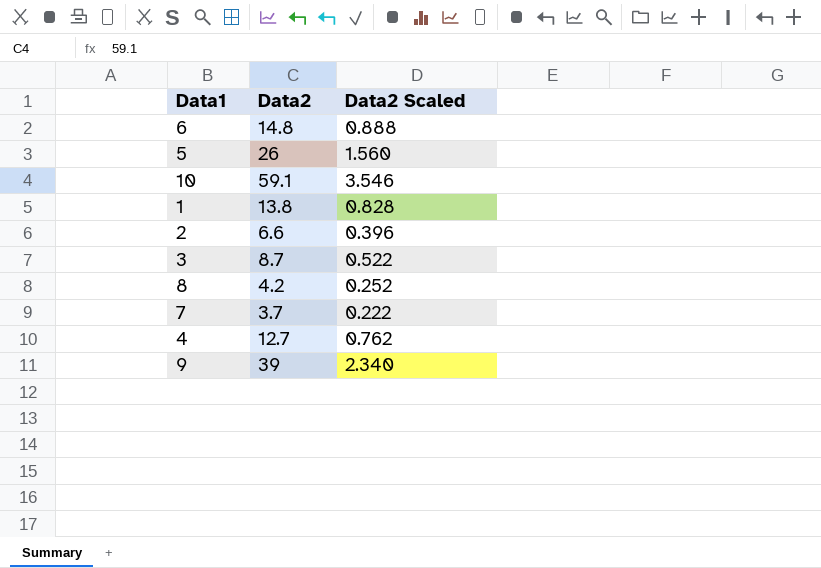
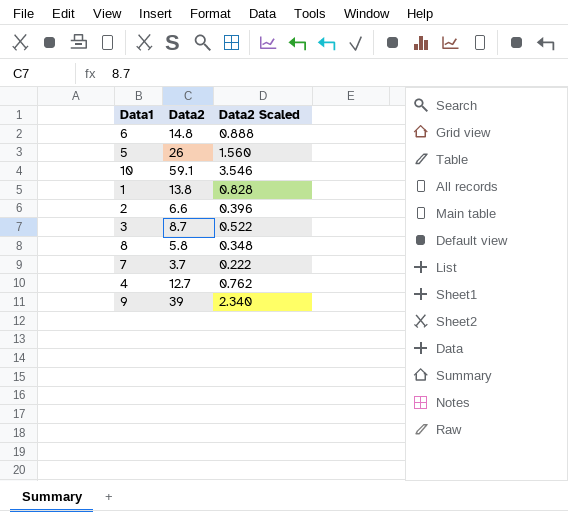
8 | Data2: 4.2 -> 5.8
8 | Data2 Scaled: 0.252 -> 0.348

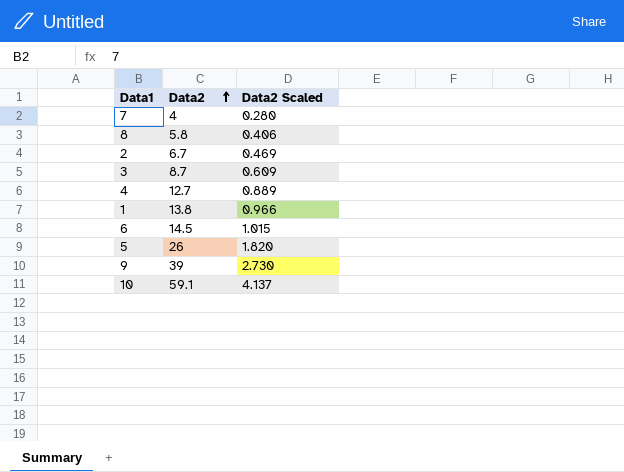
row order: none -> Data2 ascending
column Data2 Scaled | formula: [Data2] * 0.06 -> [Data2] * 0.07
7 | Data2: 3.7 -> 4
2 | Data2: 6.6 -> 6.7
6 | Data2: 14.8 -> 14.5

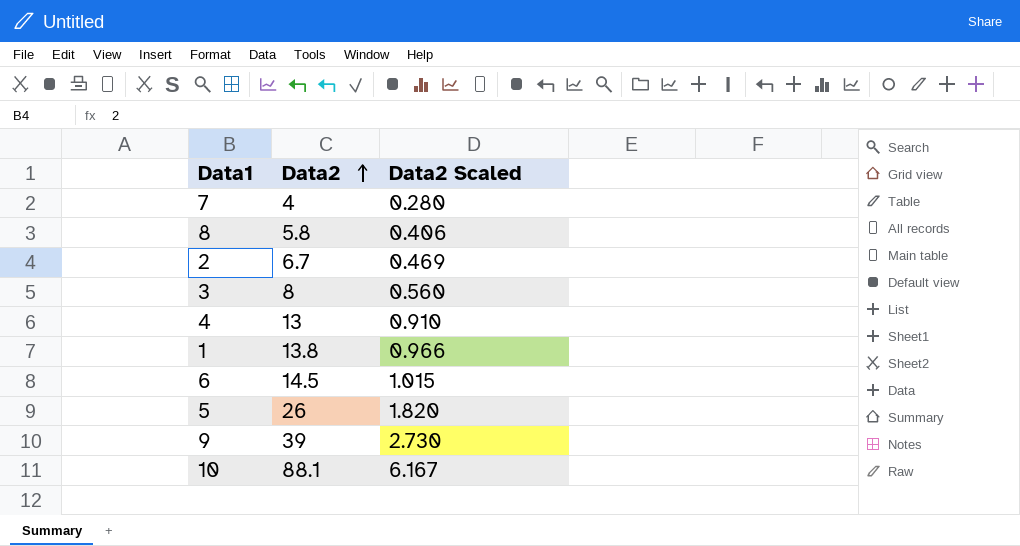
3 | Data2: 8.7 -> 8
3 | Data2 Scaled: 0.609 -> 0.560
4 | Data2: 12.7 -> 13
4 | Data2 Scaled: 0.889 -> 0.910
10 | Data2: 59.1 -> 88.1
10 | Data2 Scaled: 4.137 -> 6.167

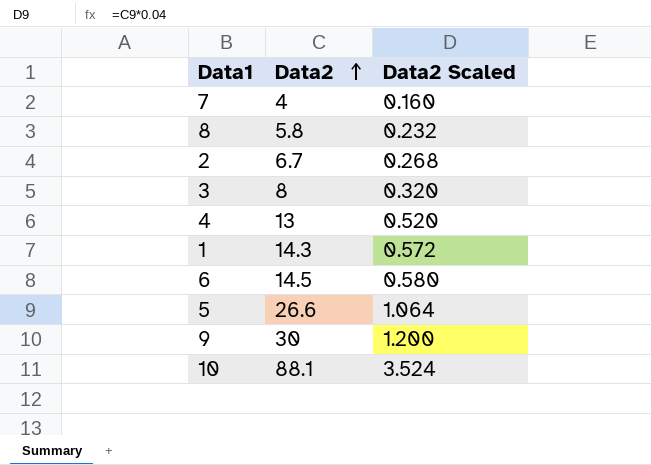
column Data2 Scaled | formula: [Data2] * 0.07 -> [Data2] * 0.04
1 | Data2: 13.8 -> 14.3
5 | Data2: 26 -> 26.6
9 | Data2: 39 -> 30

